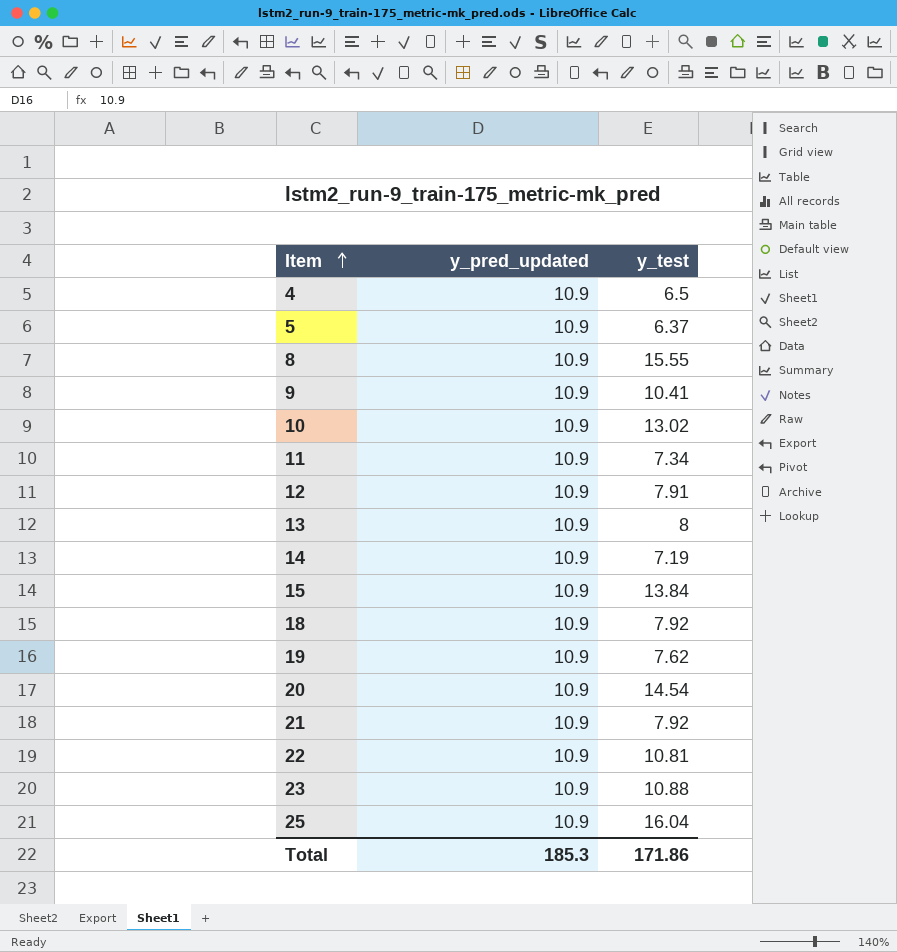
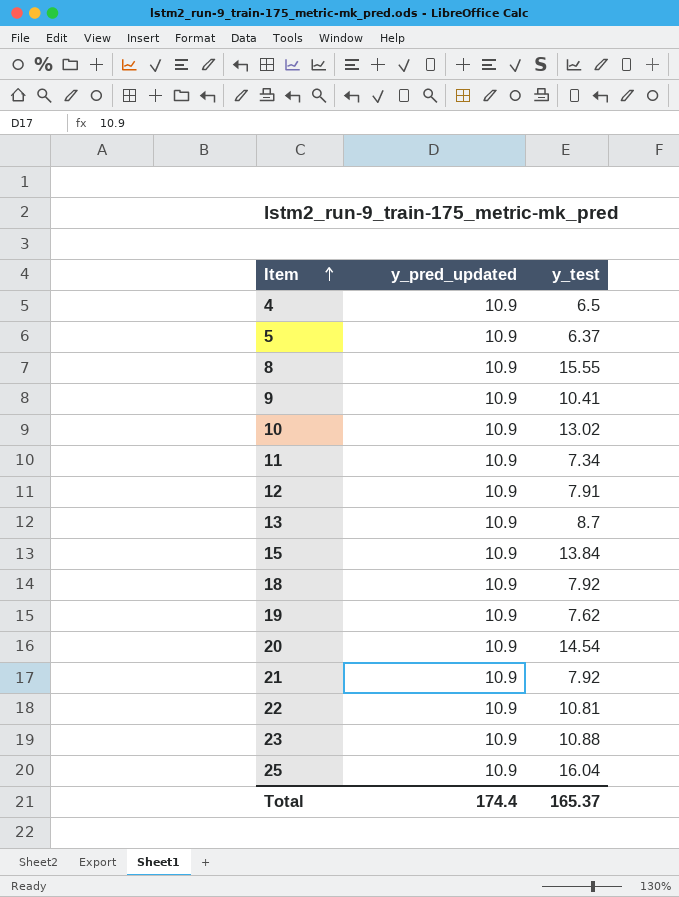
row 14: 10.9 | 7.19 -> none
13 | y_test: 8 -> 8.7
Total | y_pred_updated: 185.3 -> 174.4
Total | y_test: 171.86 -> 165.37

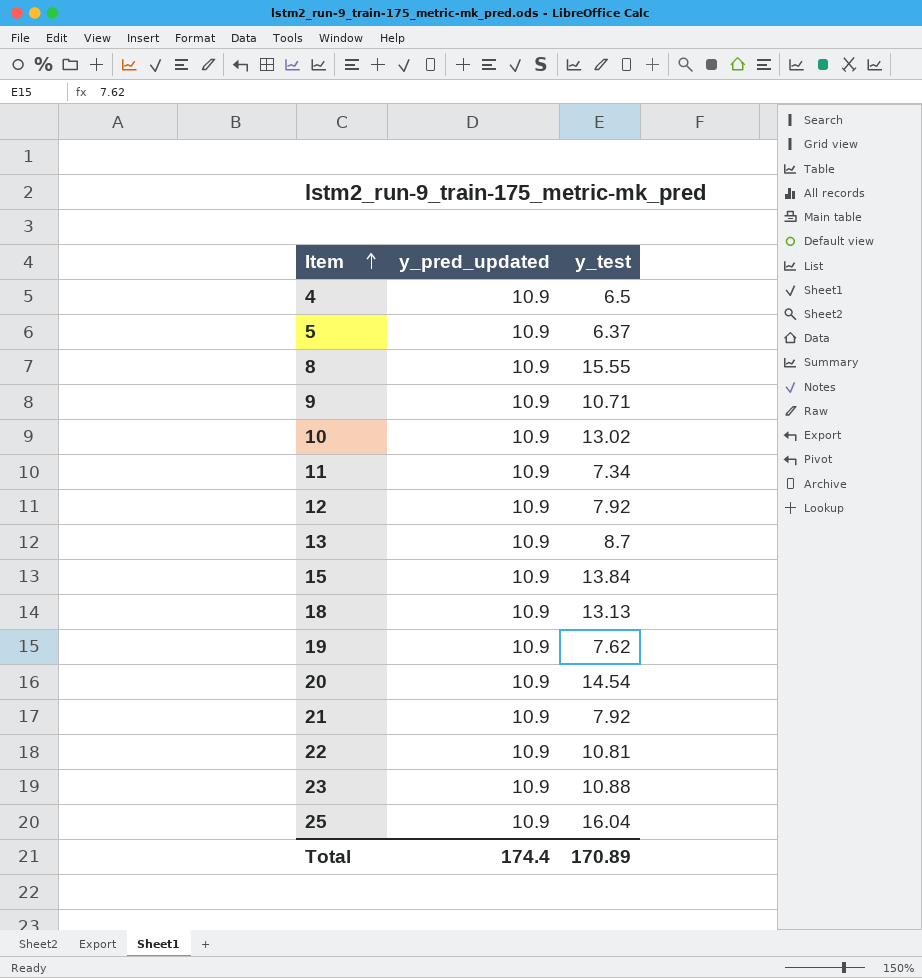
9 | y_test: 10.41 -> 10.71
12 | y_test: 7.91 -> 7.92
18 | y_test: 7.92 -> 13.13
Total | y_test: 165.37 -> 170.89

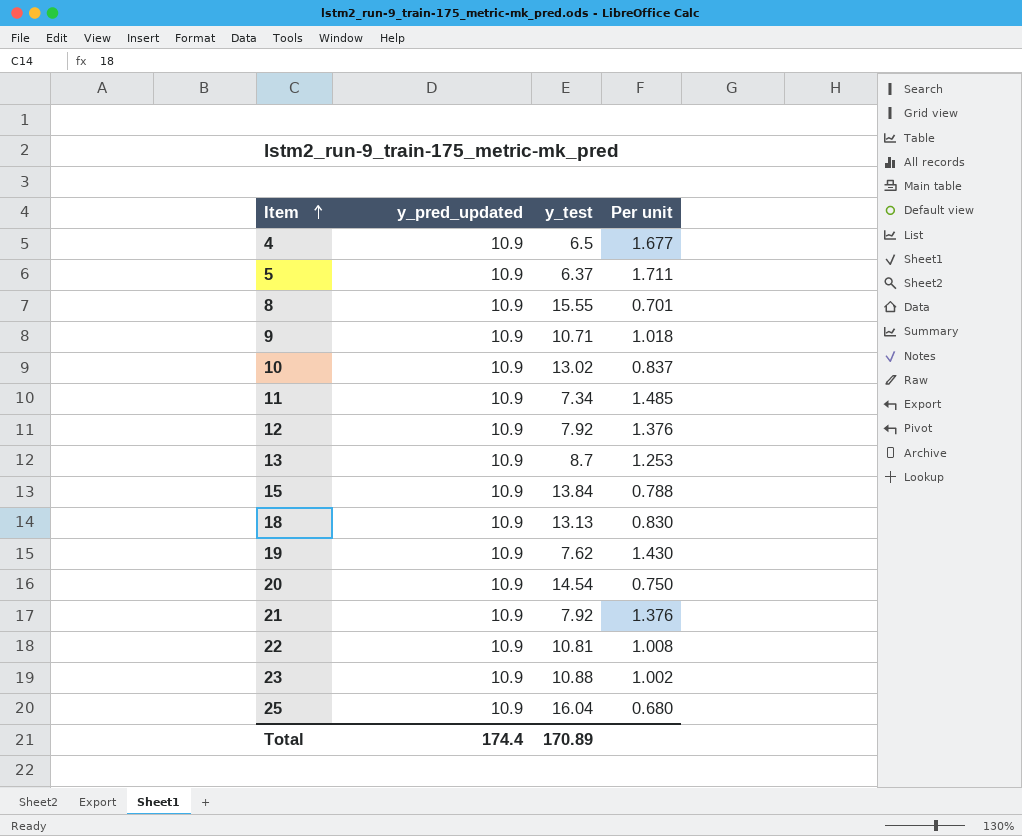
column Per unit | formula: none -> [y_pred_updated] / [y_test]

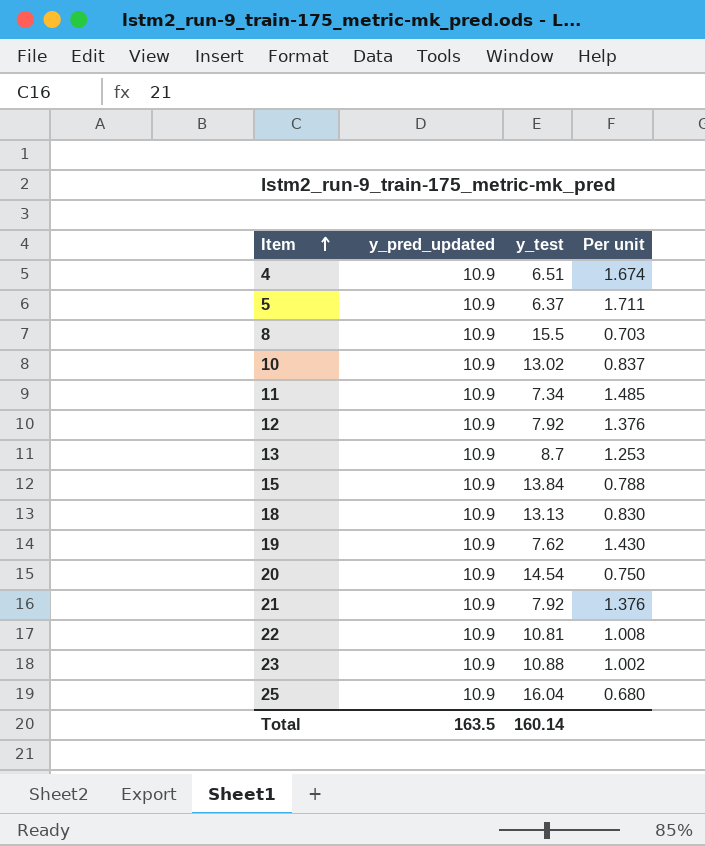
row 9: 10.9 | 10.71 | 1.018 -> none
4 | y_test: 6.5 -> 6.51
4 | Per unit: 1.677 -> 1.674
8 | y_test: 15.55 -> 15.5
8 | Per unit: 0.701 -> 0.703
Total | y_pred_updated: 174.4 -> 163.5
Total | y_test: 170.89 -> 160.14

